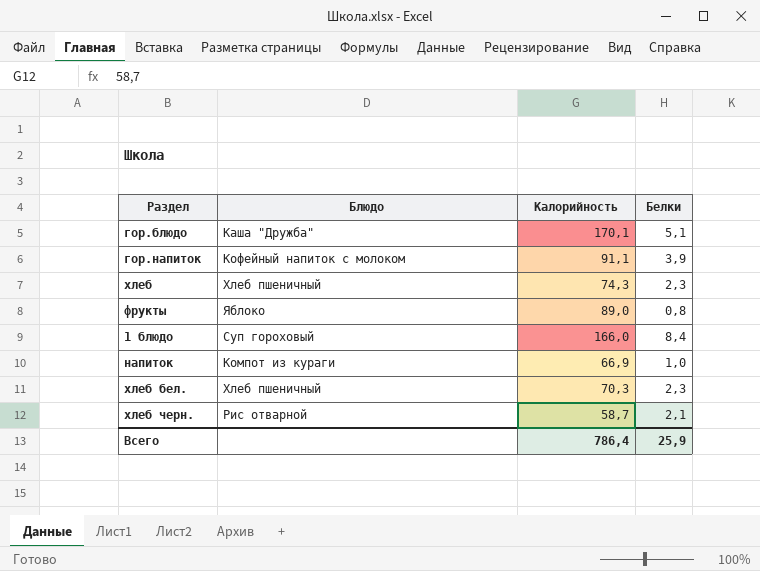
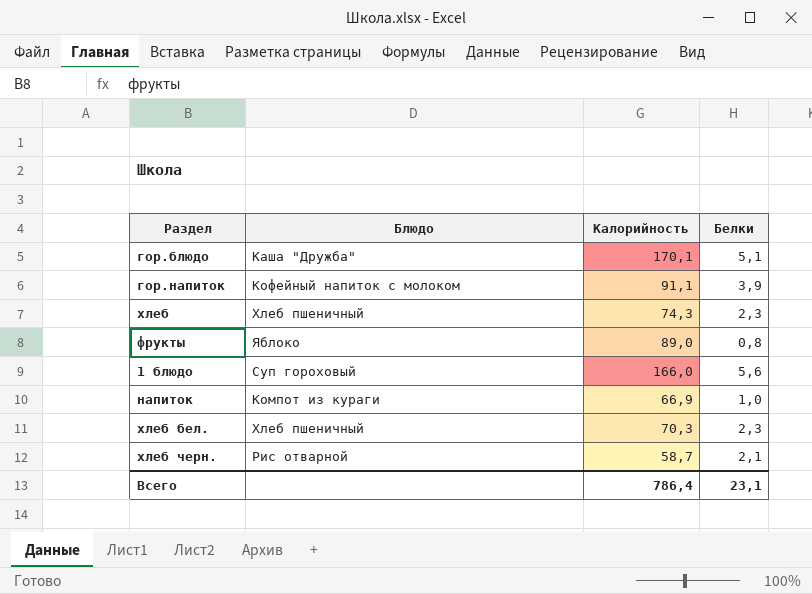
1 блюдо | Белки: 8,4 -> 5,6
Всего | Белки: 25,9 -> 23,1

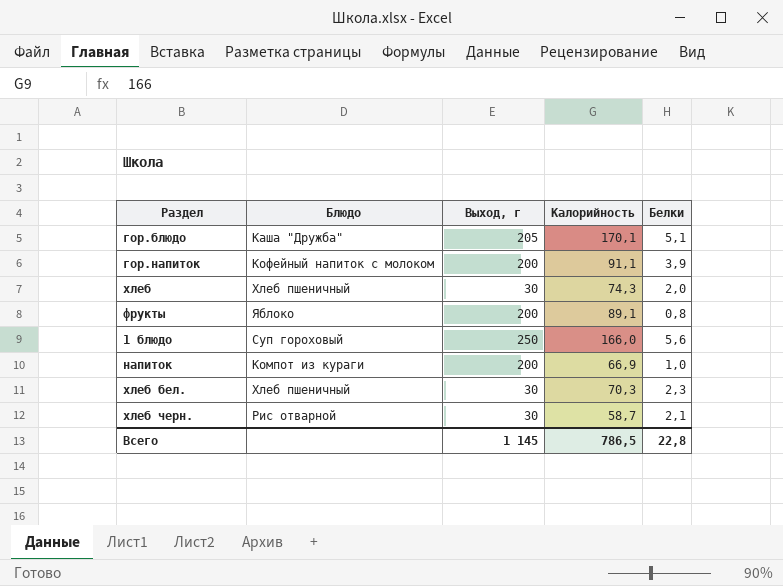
column Выход, г | position: none -> 3
хлеб | Белки: 2,3 -> 2,0
фрукты | Калорийность: 89,0 -> 89,1
Всего | Калорийность: 786,4 -> 786,5
Всего | Белки: 23,1 -> 22,8

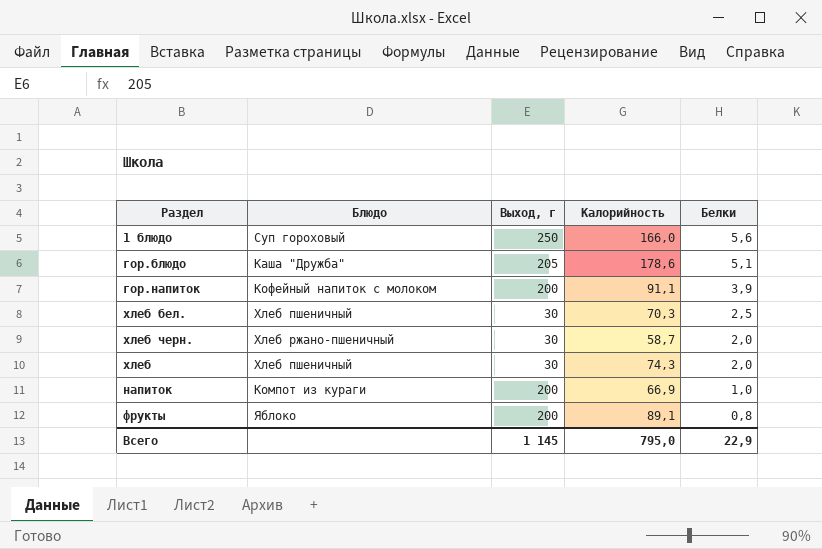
row order: none -> Белки descending
гор.блюдо | Калорийность: 170,1 -> 178,6
хлеб бел. | Белки: 2,3 -> 2,5
хлеб черн. | Блюдо: Рис отварной -> Хлеб ржано-пшеничный
хлеб черн. | Белки: 2,1 -> 2,0
Всего | Калорийность: 786,5 -> 795,0
Всего | Белки: 22,8 -> 22,9

